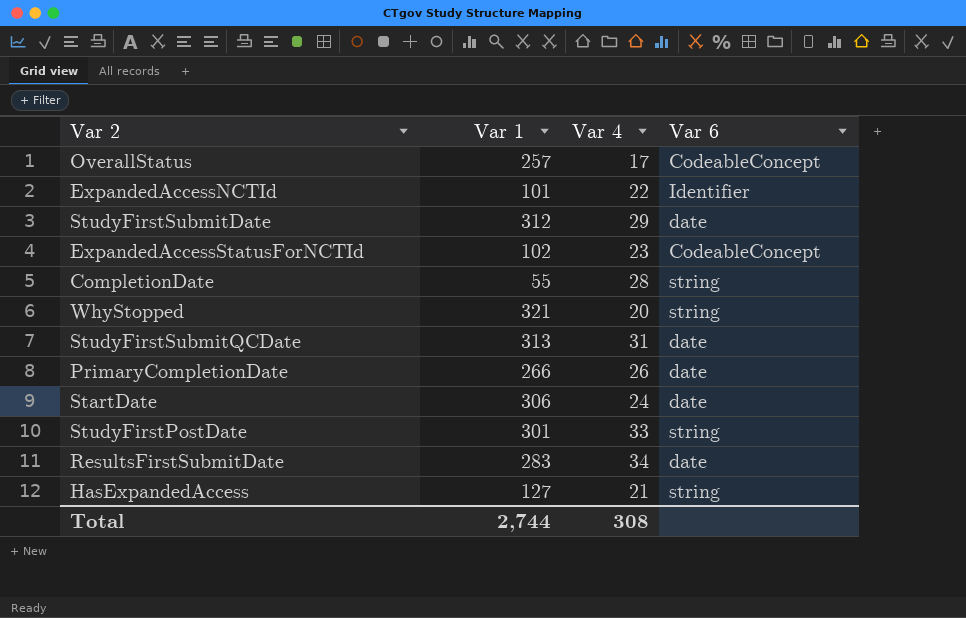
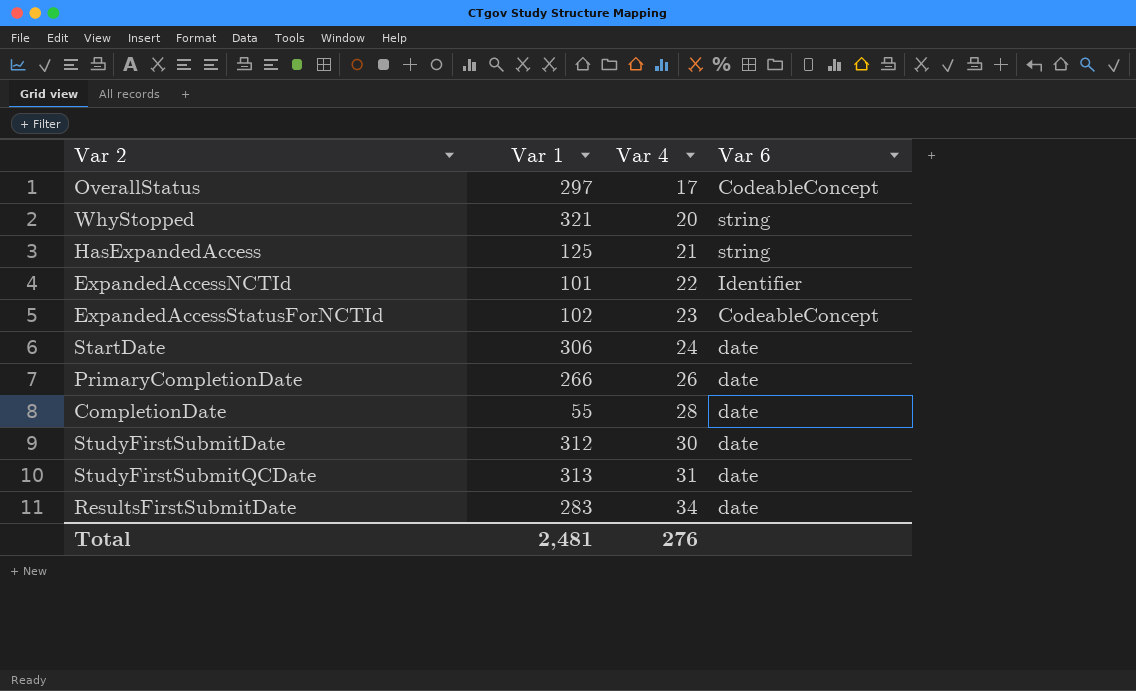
row order: none -> Var 4 ascending
row StudyFirstPostDate: 301 | 33 | string -> none
OverallStatus | Var 1: 257 -> 297
HasExpandedAccess | Var 1: 127 -> 125
CompletionDate | Var 6: string -> date
StudyFirstSubmitDate | Var 4: 29 -> 30
Total | Var 1: 2,744 -> 2,481
Total | Var 4: 308 -> 276

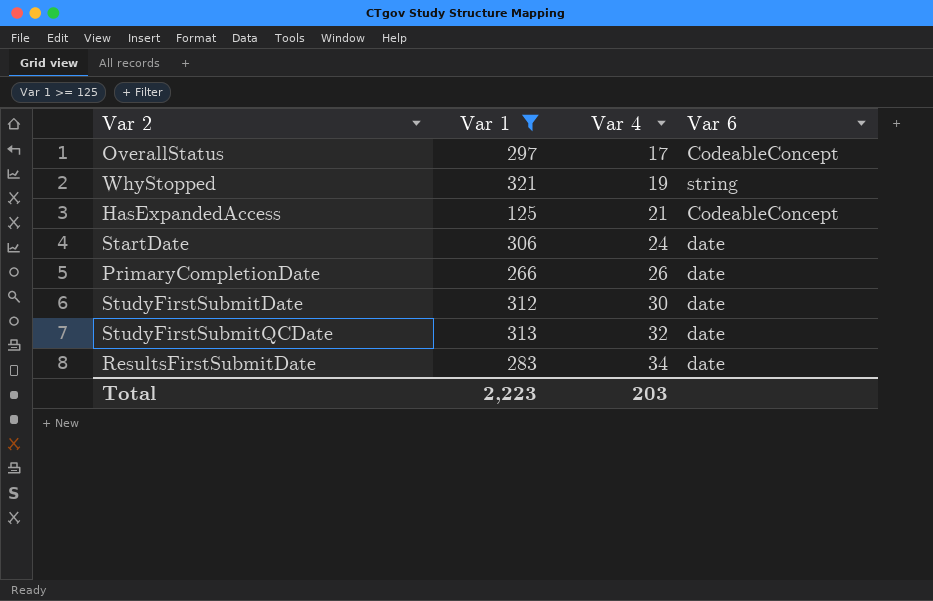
filter: none -> Var 1 >= 125
WhyStopped | Var 4: 20 -> 19
HasExpandedAccess | Var 6: string -> CodeableConcept
StudyFirstSubmitQCDate | Var 4: 31 -> 32
Total | Var 1: 2,481 -> 2,223
Total | Var 4: 276 -> 203

